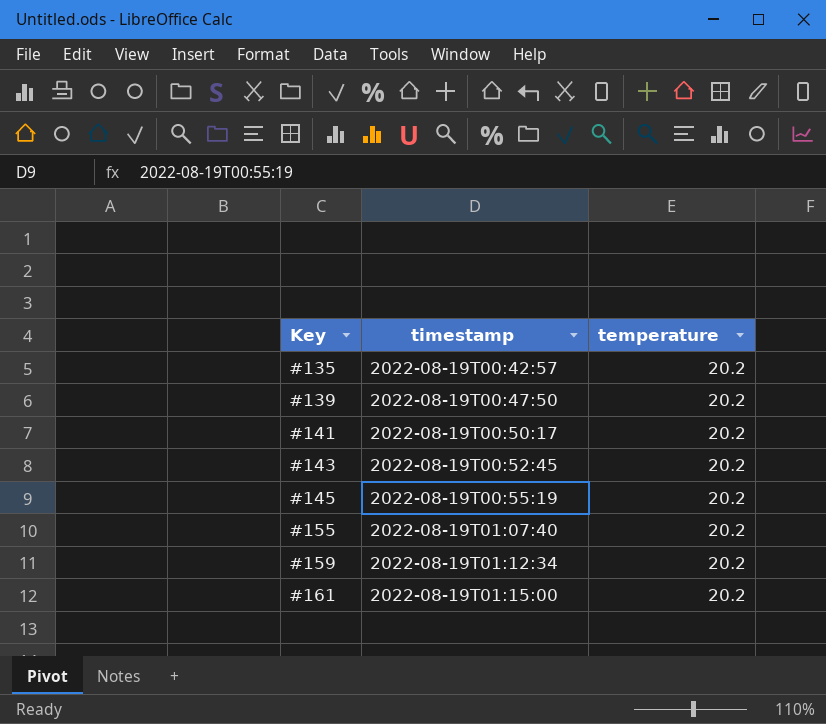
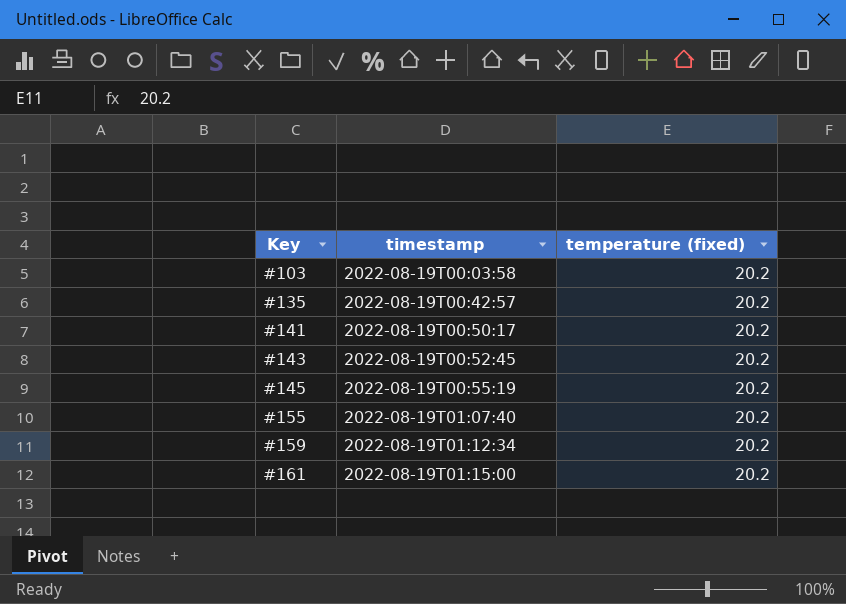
column name: temperature -> temperature (fixed)
row #139: 2022-08-19T00:47:50 | 20.2 -> none
row #103: none -> 2022-08-19T00:03:58 | 20.2

